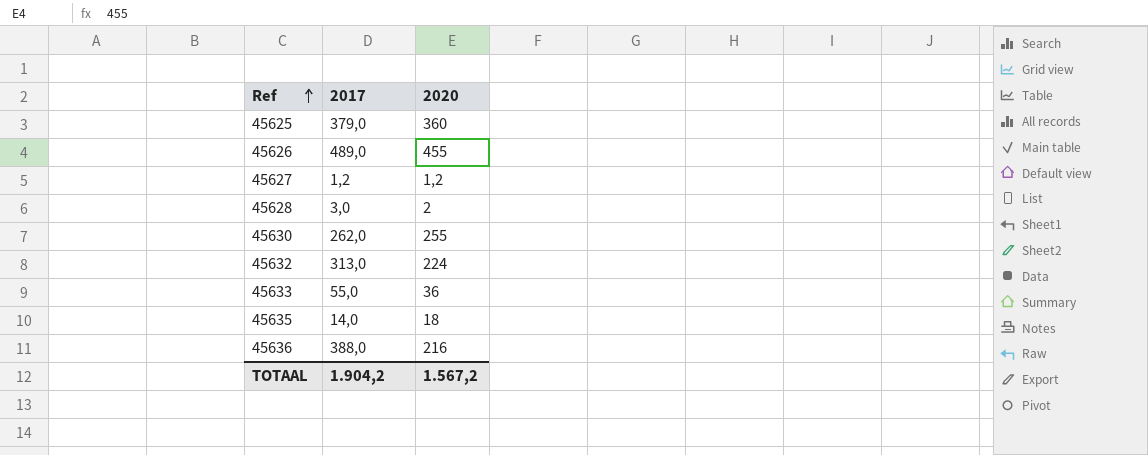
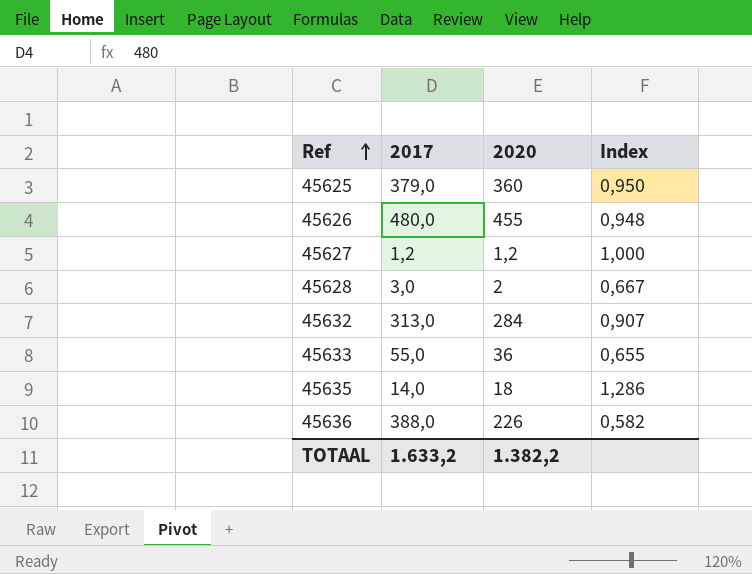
column Index | formula: none -> [2020] / [2017]
row 45630: 262,0 | 255 -> none
45626 | 2017: 489,0 -> 480,0
45632 | 2020: 224 -> 284
45636 | 2020: 216 -> 226
TOTAAL | 2017: 1.904,2 -> 1.633,2
TOTAAL | 2020: 1.567,2 -> 1.382,2

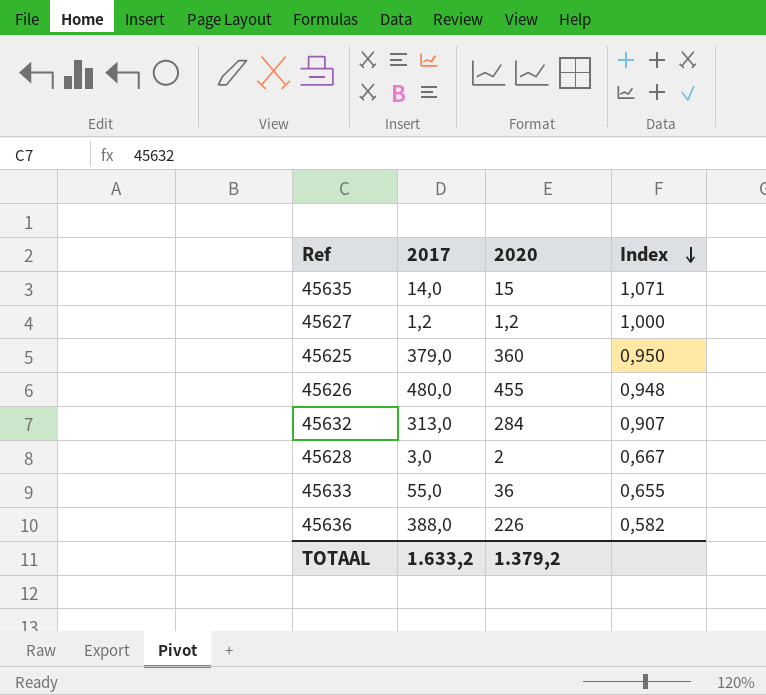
row order: Ref ascending -> Index descending
45635 | 2020: 18 -> 15
45635 | Index: 1,286 -> 1,071
TOTAAL | 2020: 1.382,2 -> 1.379,2

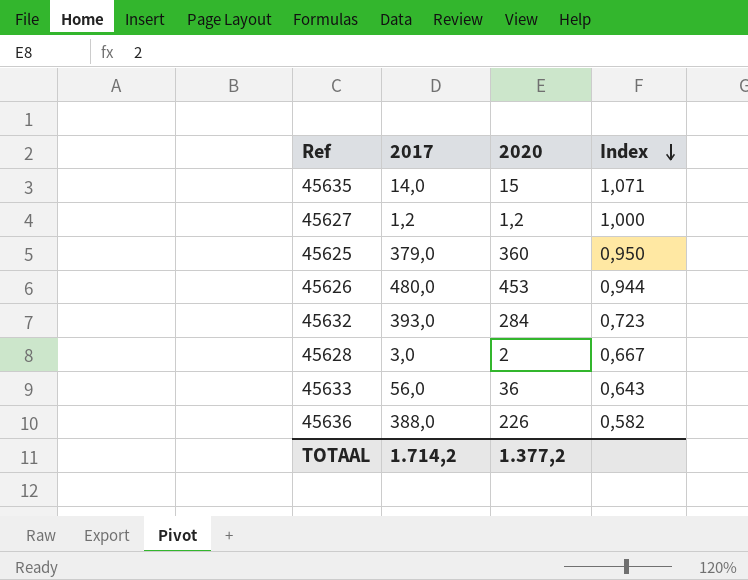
45626 | 2020: 455 -> 453
45626 | Index: 0,948 -> 0,944
45632 | 2017: 313,0 -> 393,0
45632 | Index: 0,907 -> 0,723
45633 | 2017: 55,0 -> 56,0
45633 | Index: 0,655 -> 0,643
TOTAAL | 2017: 1.633,2 -> 1.714,2
TOTAAL | 2020: 1.379,2 -> 1.377,2

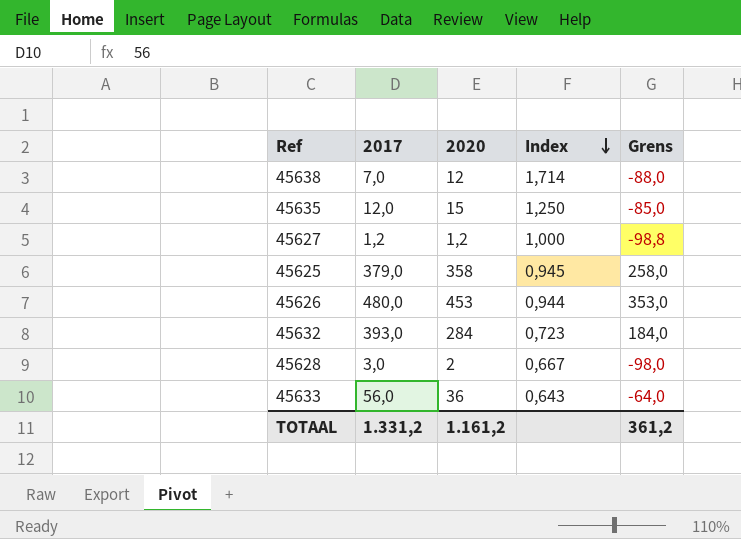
column Grens | formula: none -> [2020] - 100
row 45636: 388,0 | 226 | 0,582 -> none
row 45638: none -> 7,0 | 12 | 1,714 | -88,0
45635 | 2017: 14,0 -> 12,0
45635 | Index: 1,071 -> 1,250
45625 | 2020: 360 -> 358
45625 | Index: 0,950 -> 0,945
TOTAAL | 2017: 1.714,2 -> 1.331,2
TOTAAL | 2020: 1.377,2 -> 1.161,2

